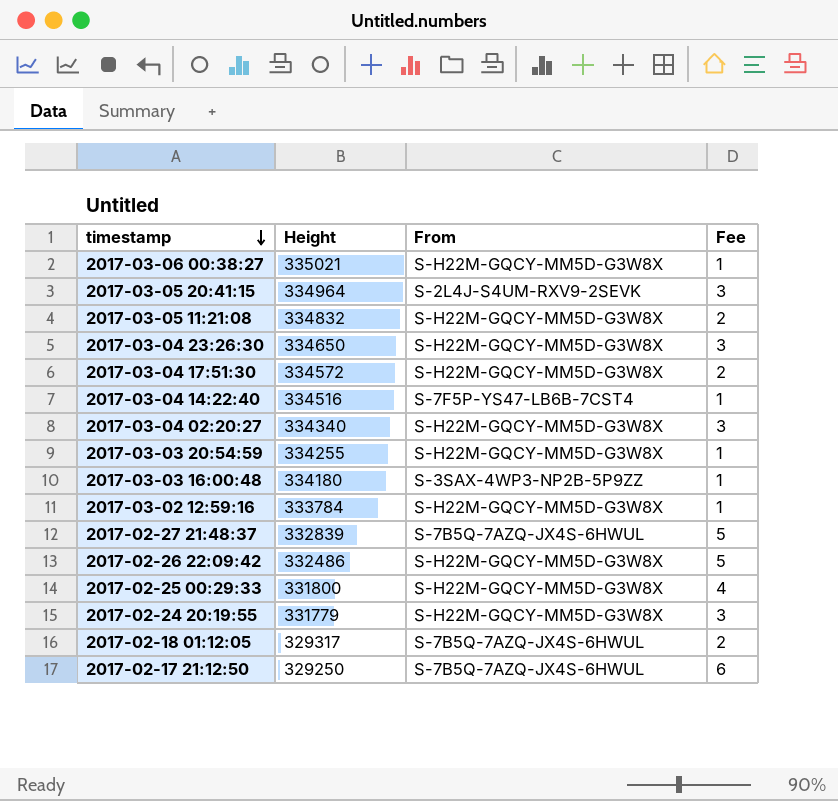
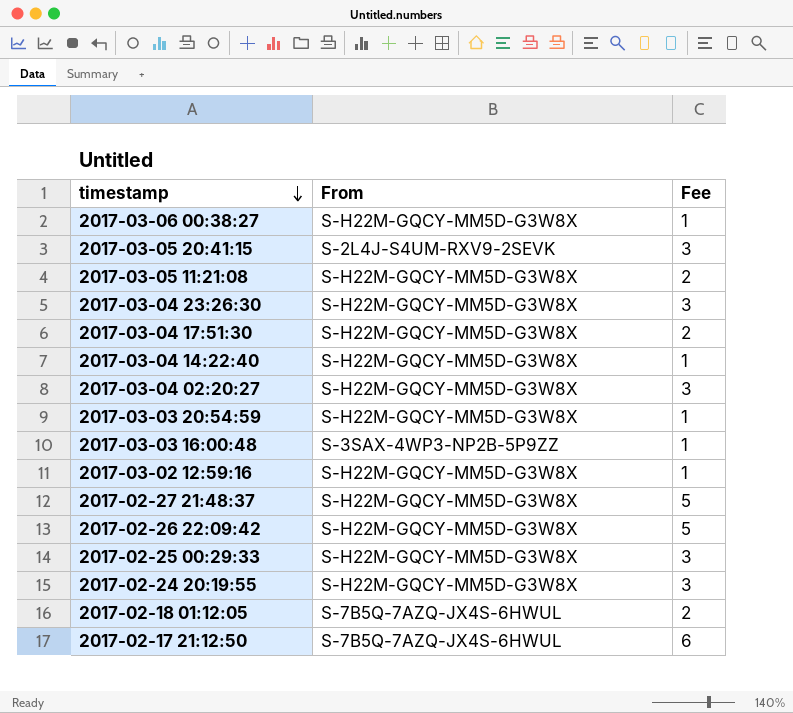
column Height | position: 2 -> none
2017-03-04 14:22:40 | From: S-7F5P-YS47-LB6B-7CST4 -> S-H22M-GQCY-MM5D-G3W8X
2017-02-27 21:48:37 | From: S-7B5Q-7AZQ-JX4S-6HWUL -> S-H22M-GQCY-MM5D-G3W8X
2017-02-25 00:29:33 | Fee: 4 -> 3

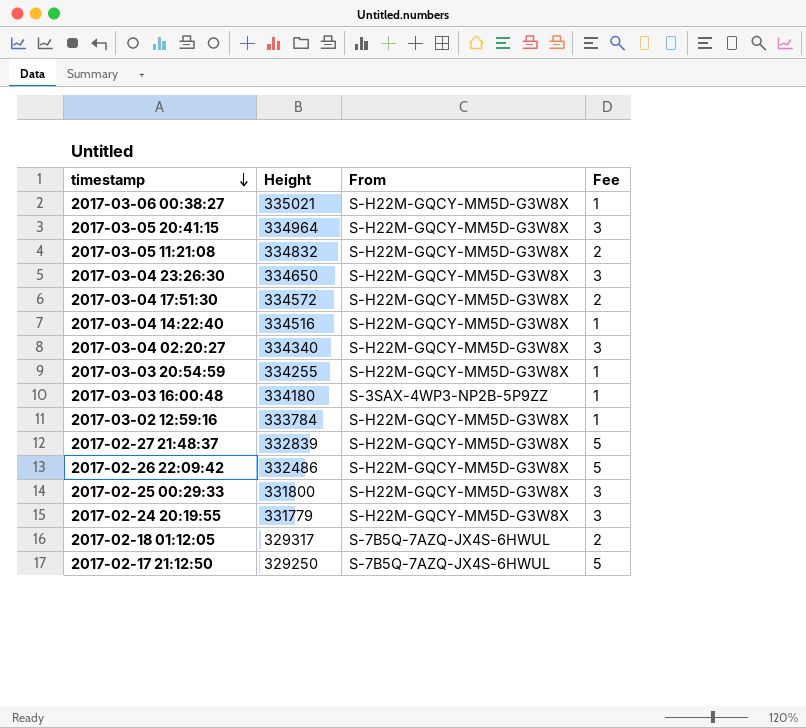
column Height | position: none -> 2
2017-03-05 20:41:15 | From: S-2L4J-S4UM-RXV9-2SEVK -> S-H22M-GQCY-MM5D-G3W8X
2017-02-17 21:12:50 | Fee: 6 -> 5

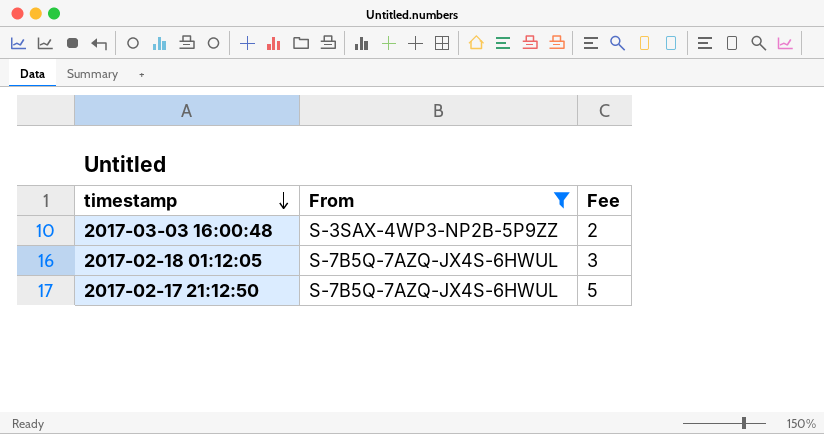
filter: none -> From != S-H22M-GQCY-MM5D-G3W8X
column Height | position: 2 -> none
2017-03-03 16:00:48 | Fee: 1 -> 2
2017-02-18 01:12:05 | Fee: 2 -> 3

